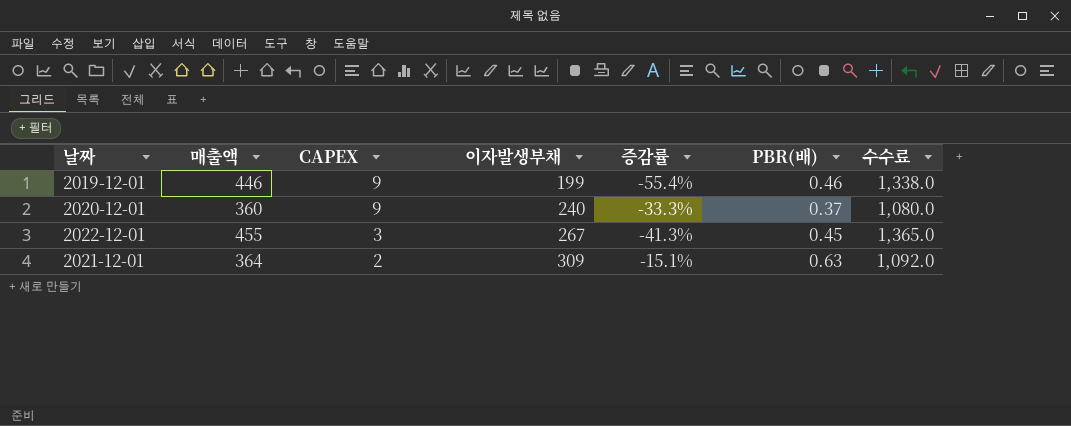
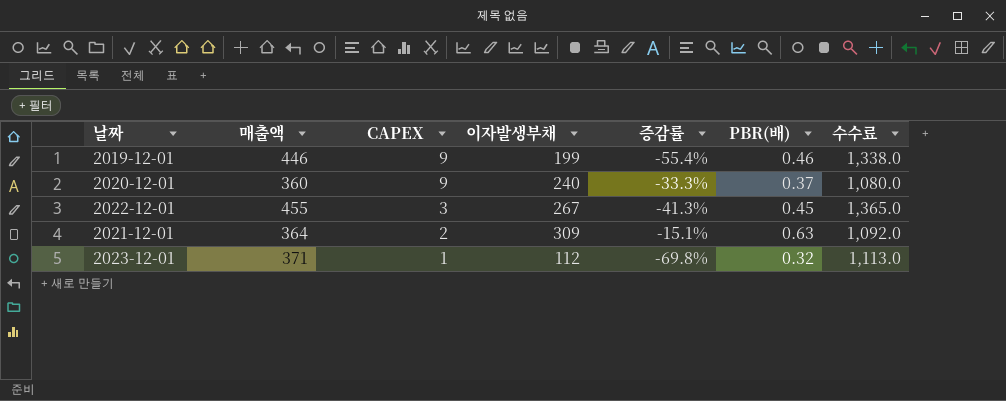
row 2023-12-01: none -> 371 | 1 | 112 | -69.8% | 0.32 | 1,113.0

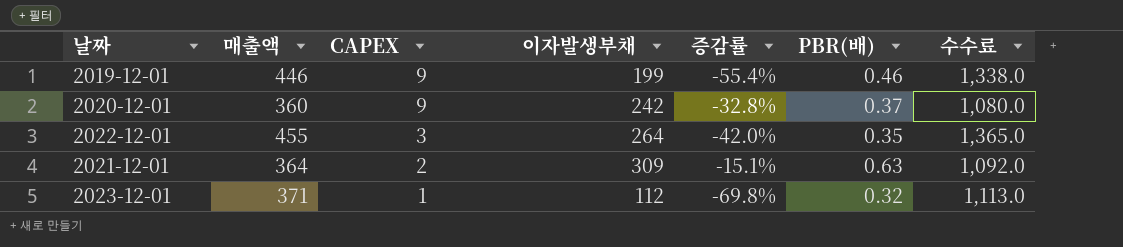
2020-12-01 | 이자발생부채: 240 -> 242
2020-12-01 | 증감률: -33.3% -> -32.8%
2022-12-01 | 이자발생부채: 267 -> 264
2022-12-01 | 증감률: -41.3% -> -42.0%
2022-12-01 | PBR(배): 0.45 -> 0.35

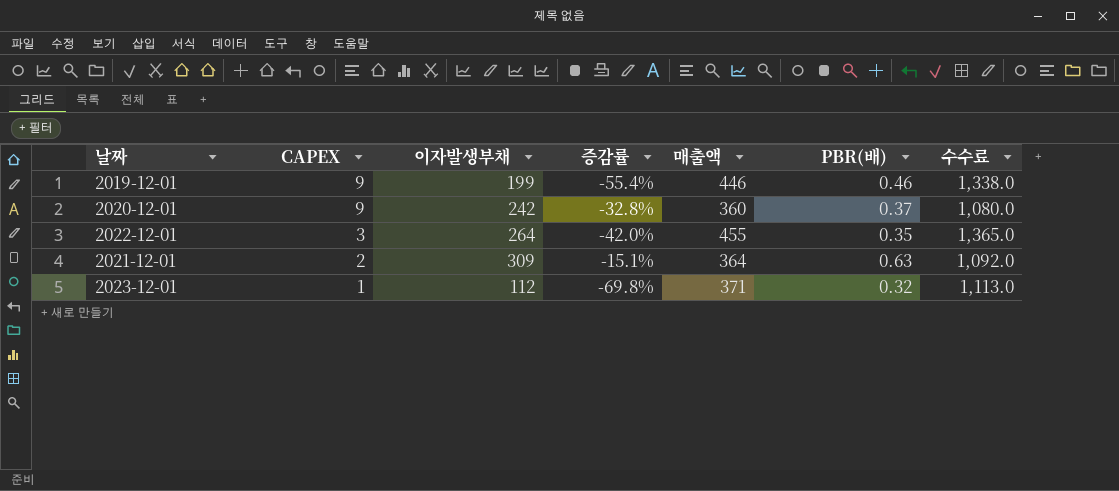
column 매출액 | position: 2 -> 5

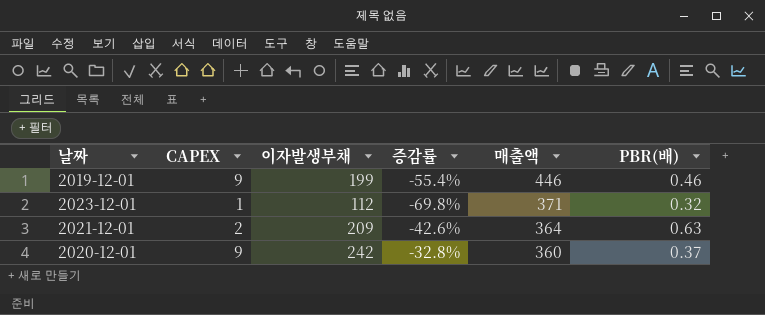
row order: CAPEX descending -> 매출액 descending
column 수수료 | formula: [매출액] * 3 -> none
row 2022-12-01: 3 | 264 | -42.0% | 455 | 0.35 | 1,365.0 -> none
2021-12-01 | 이자발생부채: 309 -> 209
2021-12-01 | 증감률: -15.1% -> -42.6%

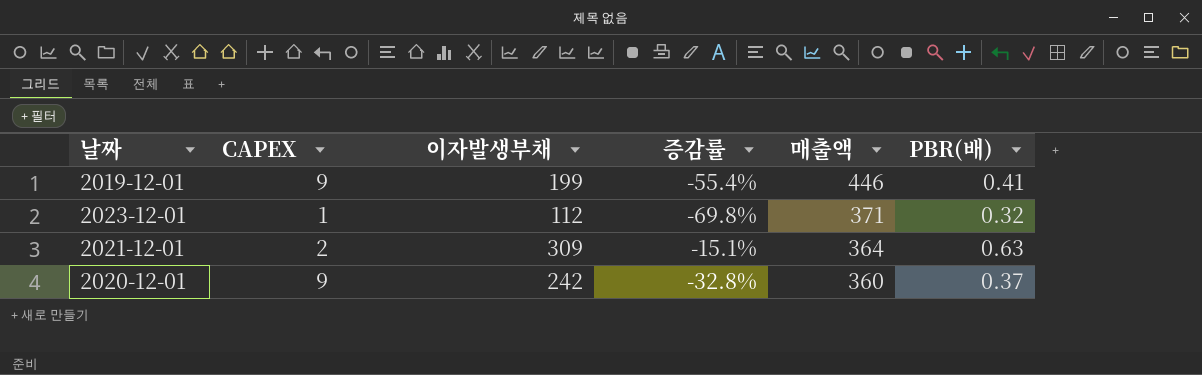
2019-12-01 | PBR(배): 0.46 -> 0.41
2021-12-01 | 이자발생부채: 209 -> 309
2021-12-01 | 증감률: -42.6% -> -15.1%

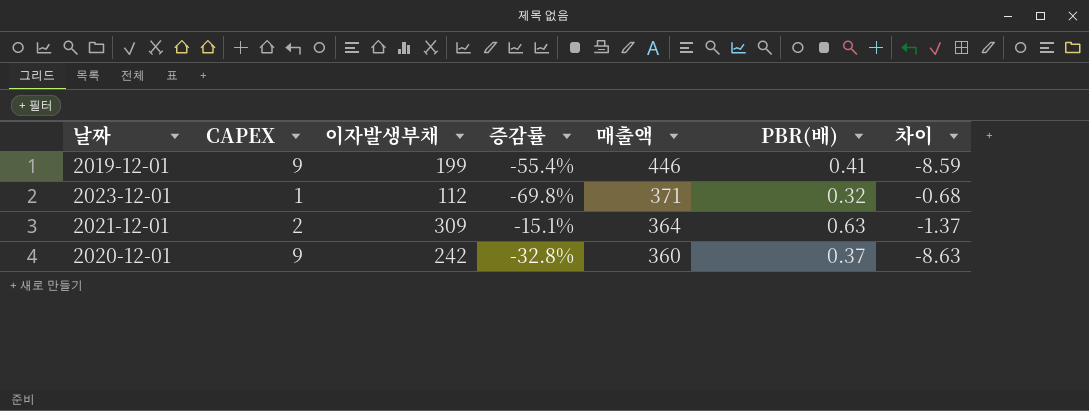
column 차이 | formula: none -> [PBR(배)] - [CAPEX]

